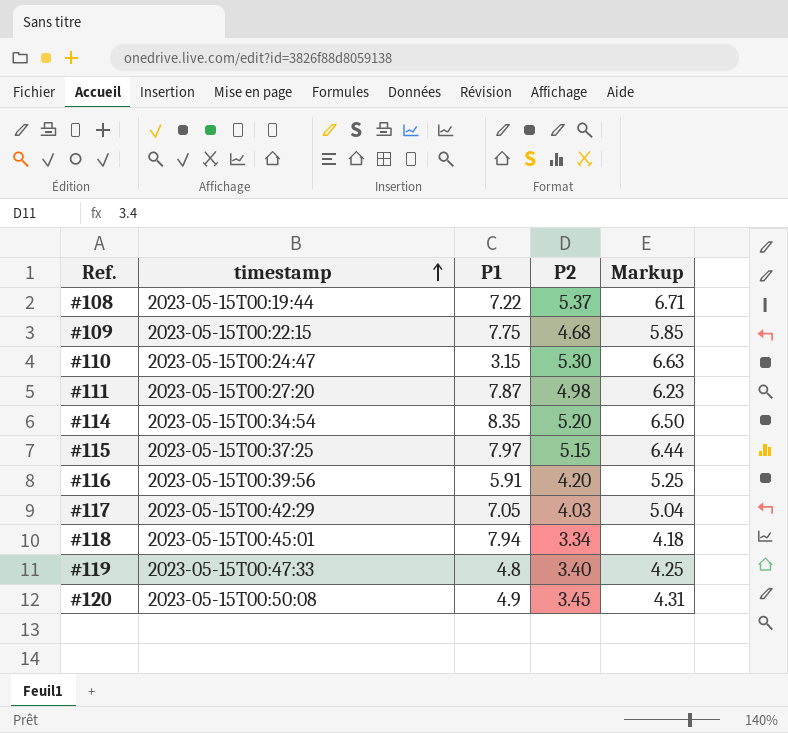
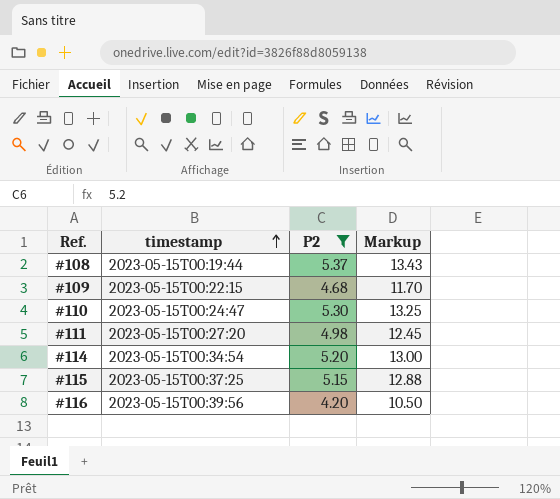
filter: none -> P2 >= 4.20
column P1 | position: 3 -> none
column Markup | formula: [P2] * 1.25 -> [P2] * 2.5

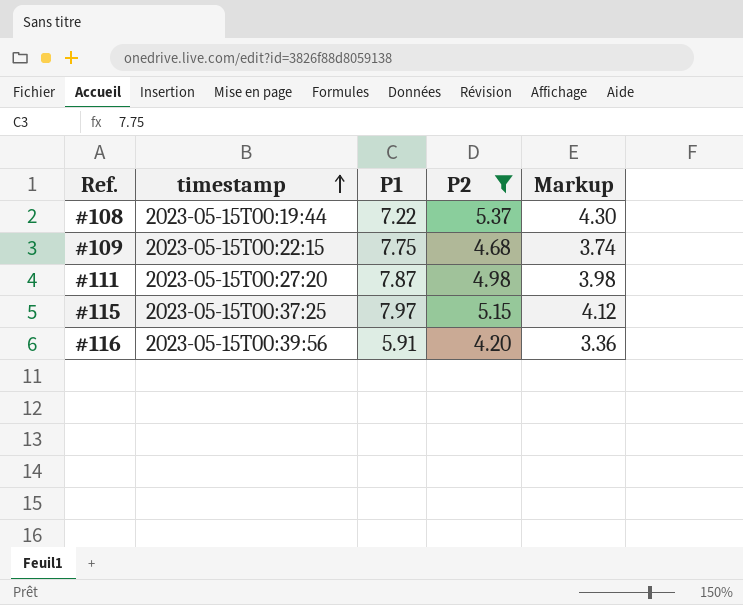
column P1 | position: none -> 3
column Markup | formula: [P2] * 2.5 -> [P2] * 0.8
row #110: 2023-05-15T00:24:47 | 5.30 | 13.25 -> none
row #114: 2023-05-15T00:34:54 | 5.20 | 13.00 -> none

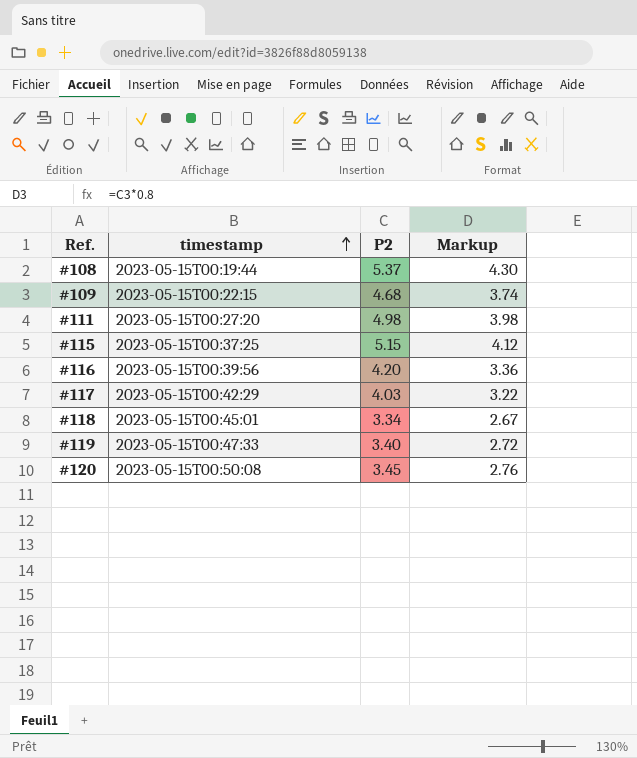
filter: P2 >= 4.20 -> none
column P1 | position: 3 -> none

